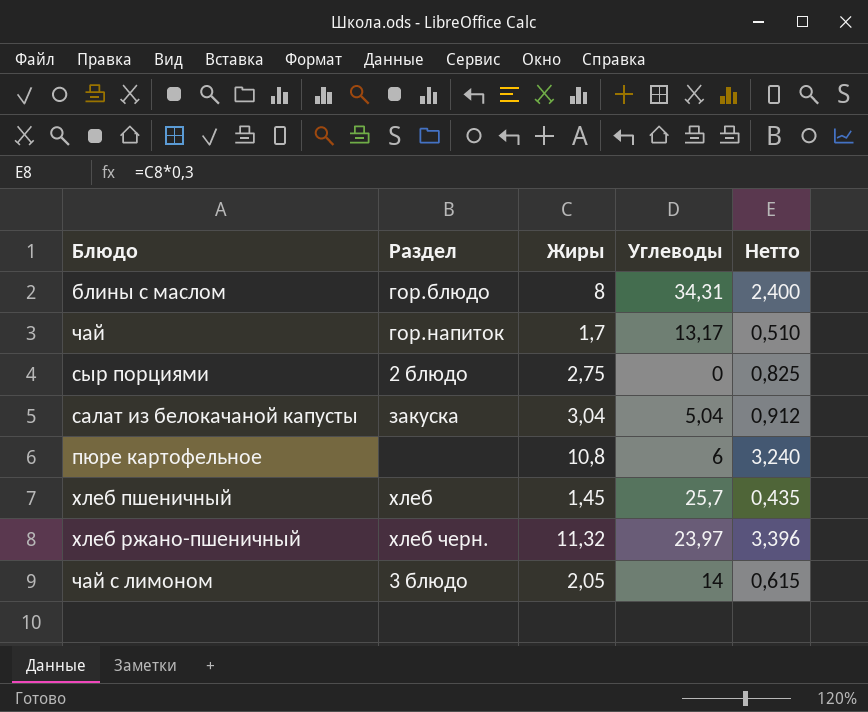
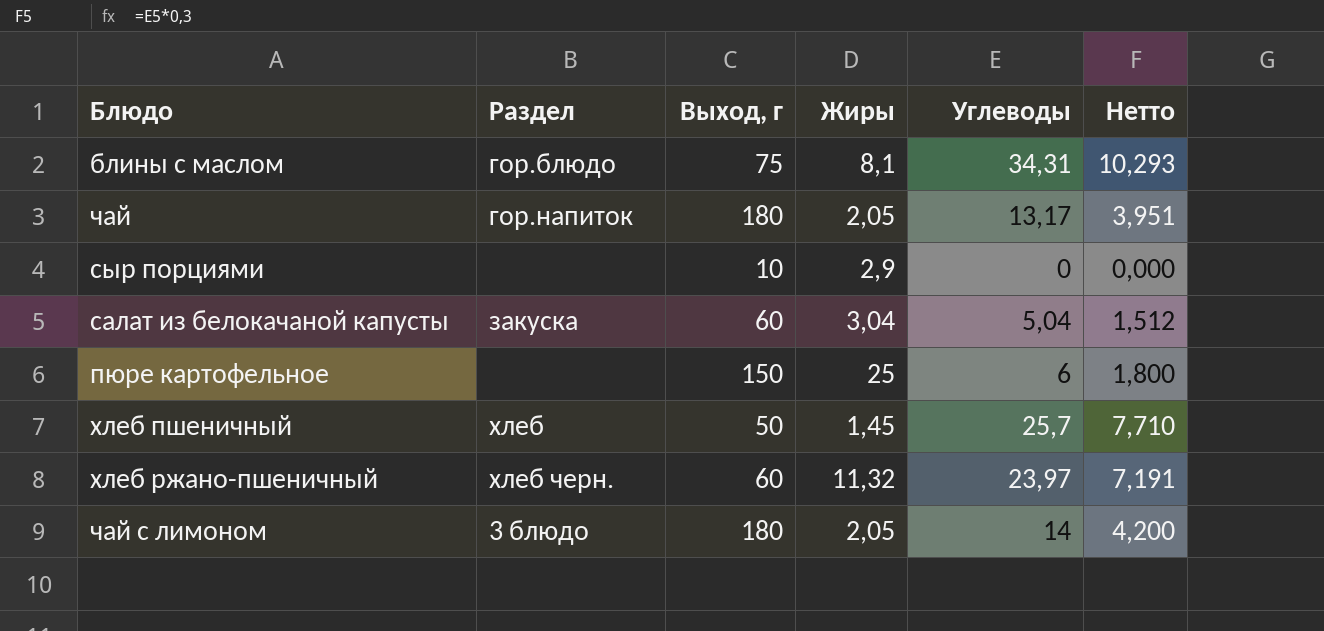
column Выход, г | position: none -> 3
column Нетто | formula: [Жиры] * 0,3 -> [Углеводы] * 0,3
блины с маслом | Жиры: 8 -> 8,1
чай | Жиры: 1,7 -> 2,05
сыр порциями | Раздел: 2 блюдо -> none
сыр порциями | Жиры: 2,75 -> 2,9
пюре картофельное | Жиры: 10,8 -> 25

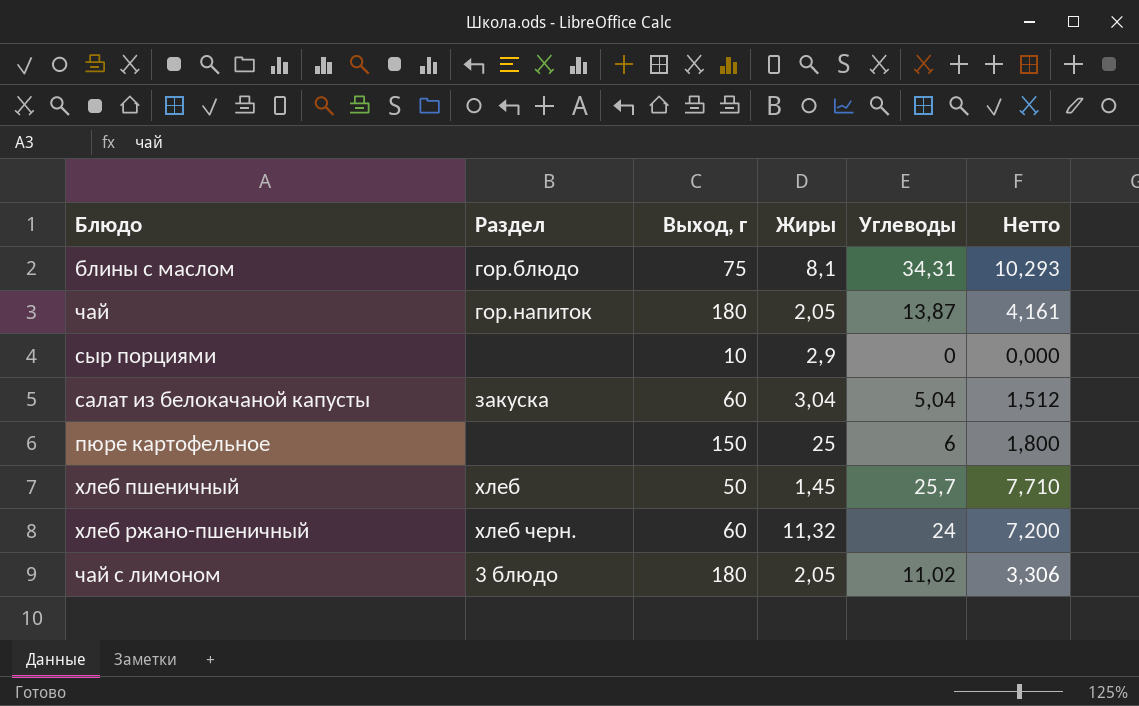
чай | Углеводы: 13,17 -> 13,87
чай | Нетто: 3,951 -> 4,161
хлеб ржано-пшеничный | Углеводы: 23,97 -> 24
хлеб ржано-пшеничный | Нетто: 7,191 -> 7,200
чай с лимоном | Углеводы: 14 -> 11,02
чай с лимоном | Нетто: 4,200 -> 3,306

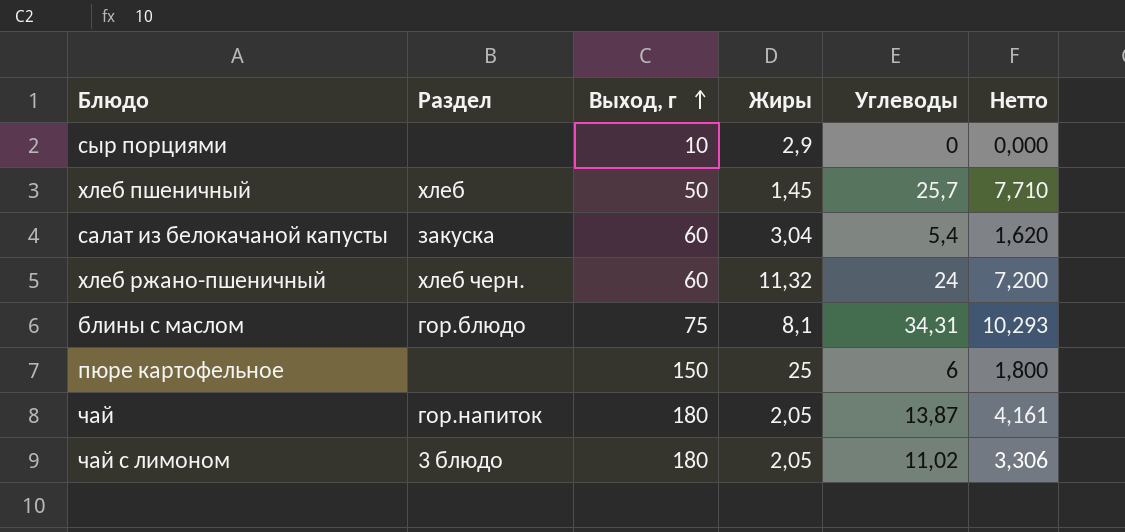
row order: none -> Выход, г ascending
салат из белокачаной капусты | Углеводы: 5,04 -> 5,4
салат из белокачаной капусты | Нетто: 1,512 -> 1,620

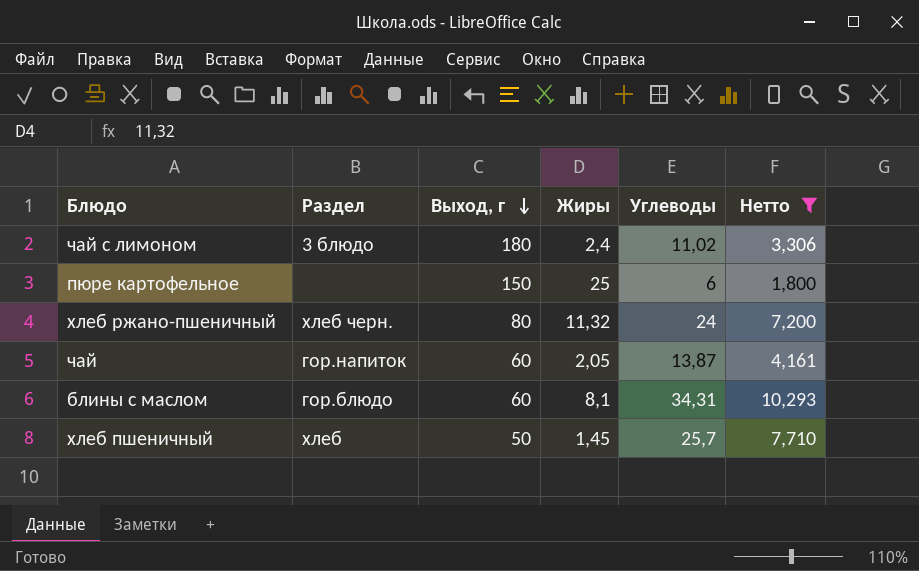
filter: none -> Нетто >= 1,800
row order: Выход, г ascending -> Выход, г descending
чай с лимоном | Жиры: 2,05 -> 2,4
хлеб ржано-пшеничный | Выход, г: 60 -> 80
чай | Выход, г: 180 -> 60
блины с маслом | Выход, г: 75 -> 60

